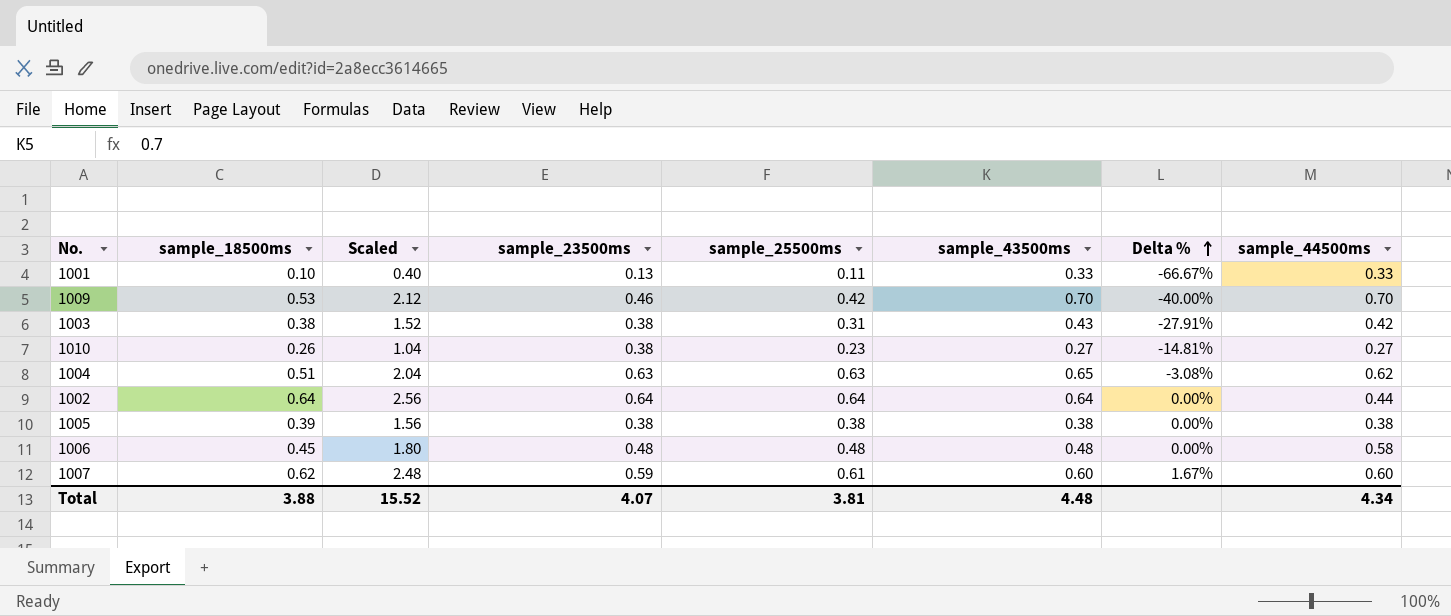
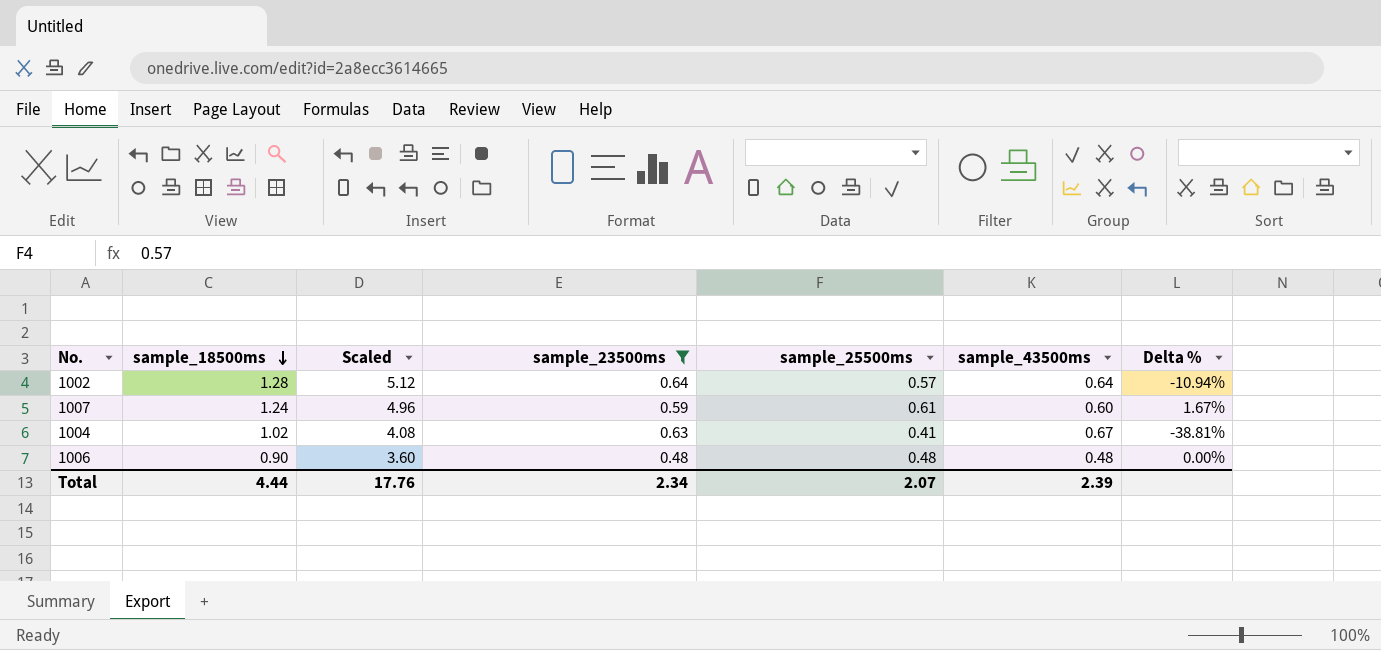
filter: none -> sample_23500ms >= 0.48
row order: Delta % ascending -> sample_18500ms descending
column sample_44500ms | position: 8 -> none
1002 | sample_18500ms: 0.64 -> 1.28
1002 | Scaled: 2.56 -> 5.12
1002 | sample_25500ms: 0.64 -> 0.57
1002 | Delta %: 0.00% -> -10.94%
1007 | sample_18500ms: 0.62 -> 1.24
1007 | Scaled: 2.48 -> 4.96
1004 | sample_18500ms: 0.51 -> 1.02
1004 | Scaled: 2.04 -> 4.08
1004 | sample_25500ms: 0.63 -> 0.41
1004 | sample_43500ms: 0.65 -> 0.67
1004 | Delta %: -3.08% -> -38.81%
1006 | sample_18500ms: 0.45 -> 0.90
1006 | Scaled: 1.80 -> 3.60
Total | sample_18500ms: 3.88 -> 4.44
Total | Scaled: 15.52 -> 17.76
Total | sample_23500ms: 4.07 -> 2.34
Total | sample_25500ms: 3.81 -> 2.07
Total | sample_43500ms: 4.48 -> 2.39

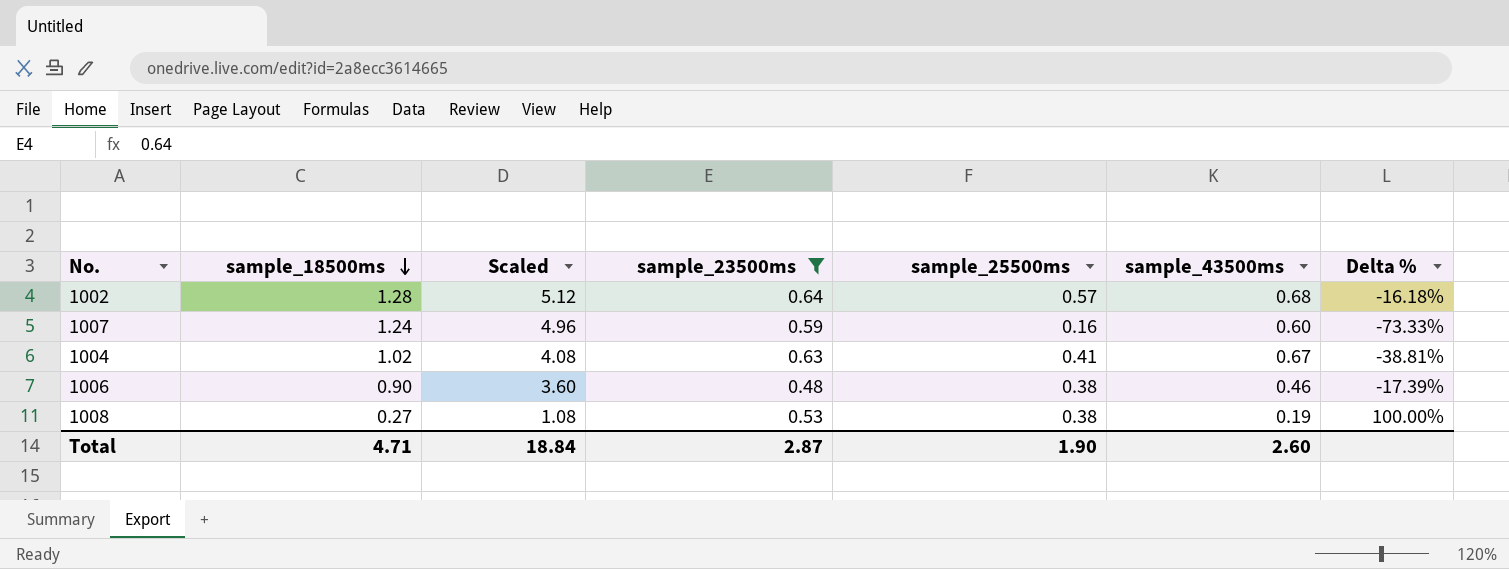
1002 | sample_43500ms: 0.64 -> 0.68
1002 | Delta %: -10.94% -> -16.18%
1007 | sample_25500ms: 0.61 -> 0.16
1007 | Delta %: 1.67% -> -73.33%
1006 | sample_25500ms: 0.48 -> 0.38
1006 | sample_43500ms: 0.48 -> 0.46
1006 | Delta %: 0.00% -> -17.39%
row 1008: none -> 0.27 | 1.08 | 0.53 | 0.38 | 0.19 | 100.00%
Total | sample_18500ms: 4.44 -> 4.71
Total | Scaled: 17.76 -> 18.84
Total | sample_23500ms: 2.34 -> 2.87
Total | sample_25500ms: 2.07 -> 1.90
Total | sample_43500ms: 2.39 -> 2.60

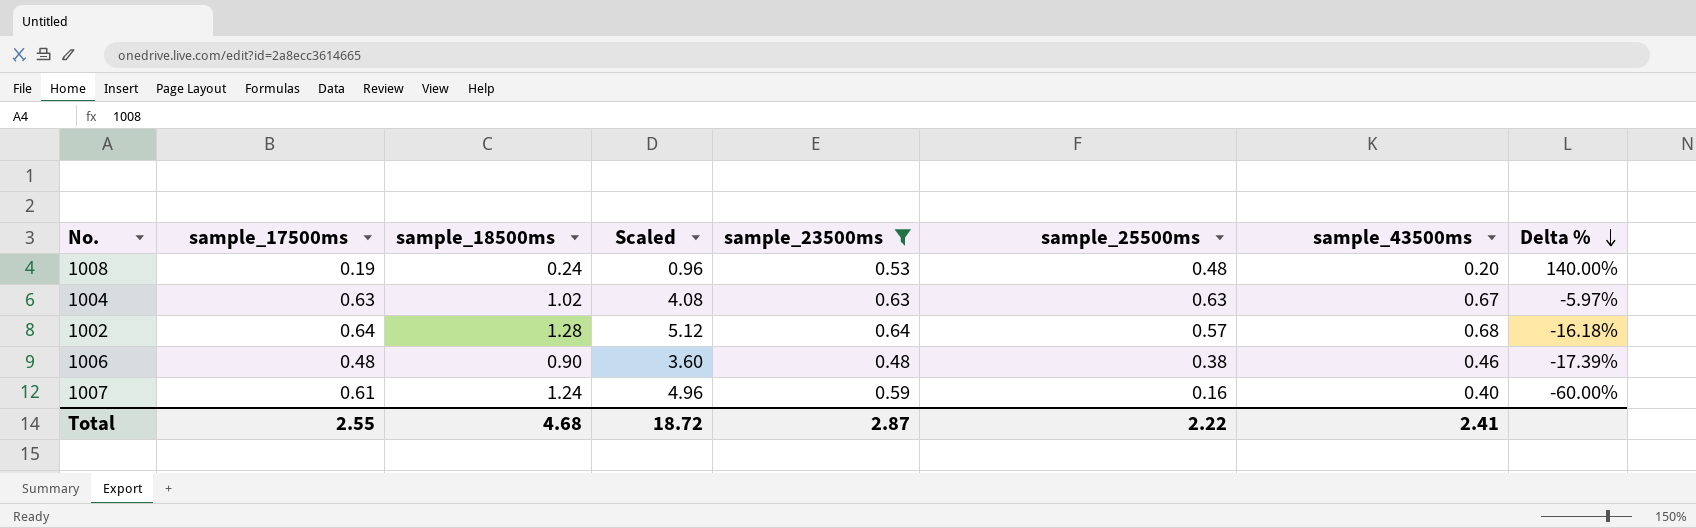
row order: sample_18500ms descending -> Delta % descending
column sample_17500ms | position: none -> 2
1008 | sample_18500ms: 0.27 -> 0.24
1008 | Scaled: 1.08 -> 0.96
1008 | sample_25500ms: 0.38 -> 0.48
1008 | sample_43500ms: 0.19 -> 0.20
1008 | Delta %: 100.00% -> 140.00%
1004 | sample_25500ms: 0.41 -> 0.63
1004 | Delta %: -38.81% -> -5.97%
1007 | sample_43500ms: 0.60 -> 0.40
1007 | Delta %: -73.33% -> -60.00%
Total | sample_18500ms: 4.71 -> 4.68
Total | Scaled: 18.84 -> 18.72
Total | sample_25500ms: 1.90 -> 2.22
Total | sample_43500ms: 2.60 -> 2.41

